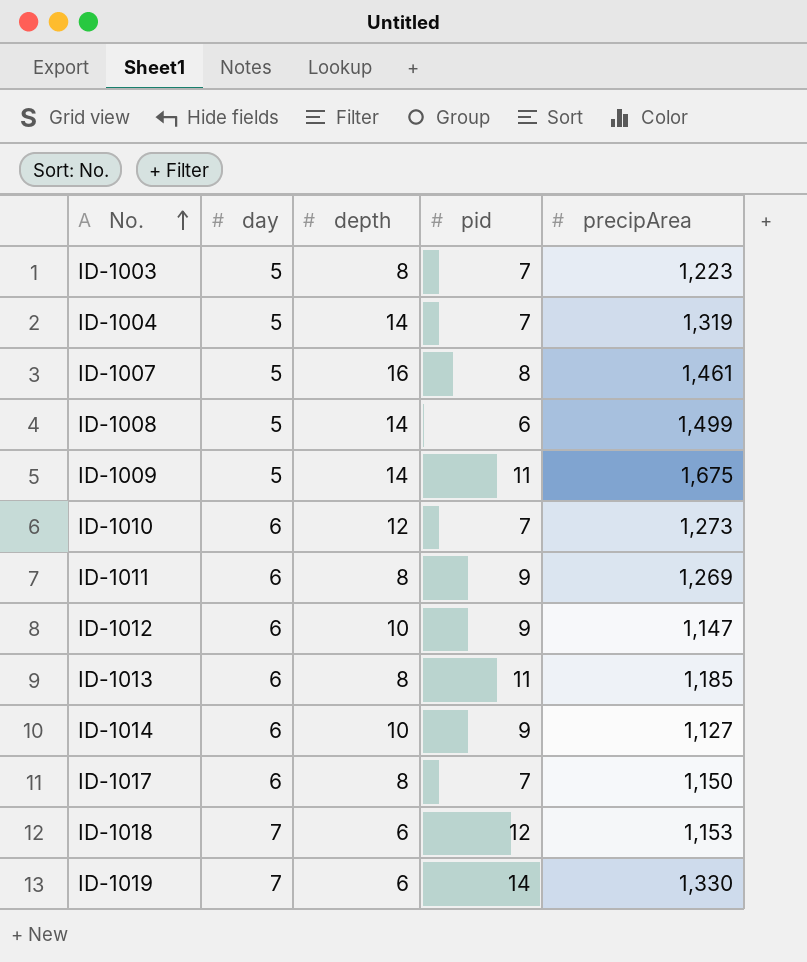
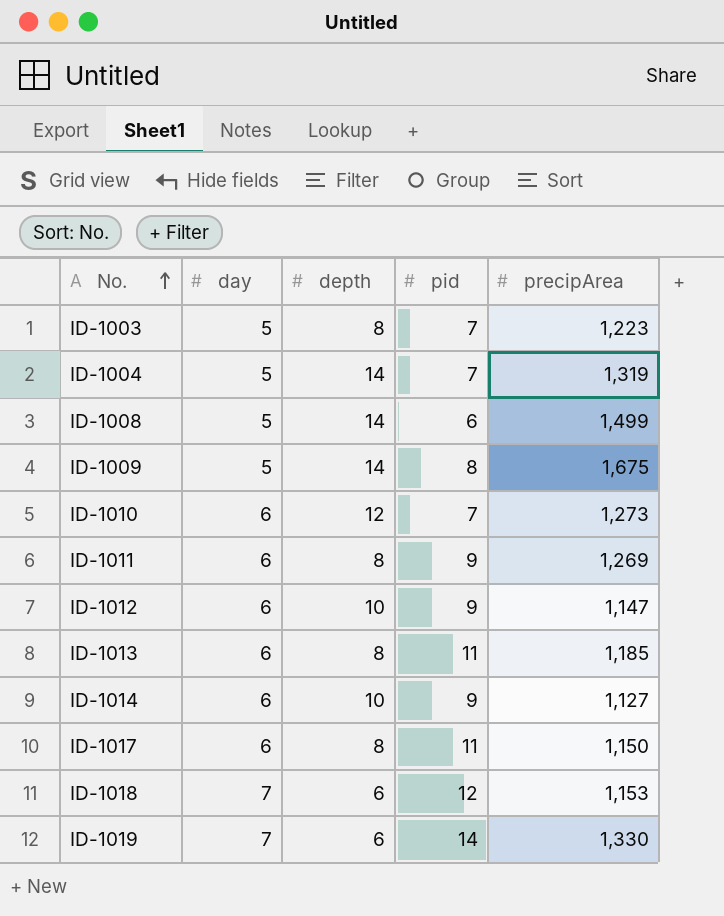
row ID-1007: 5 | 16 | 8 | 1,461 -> none
ID-1009 | pid: 11 -> 8
ID-1017 | pid: 7 -> 11

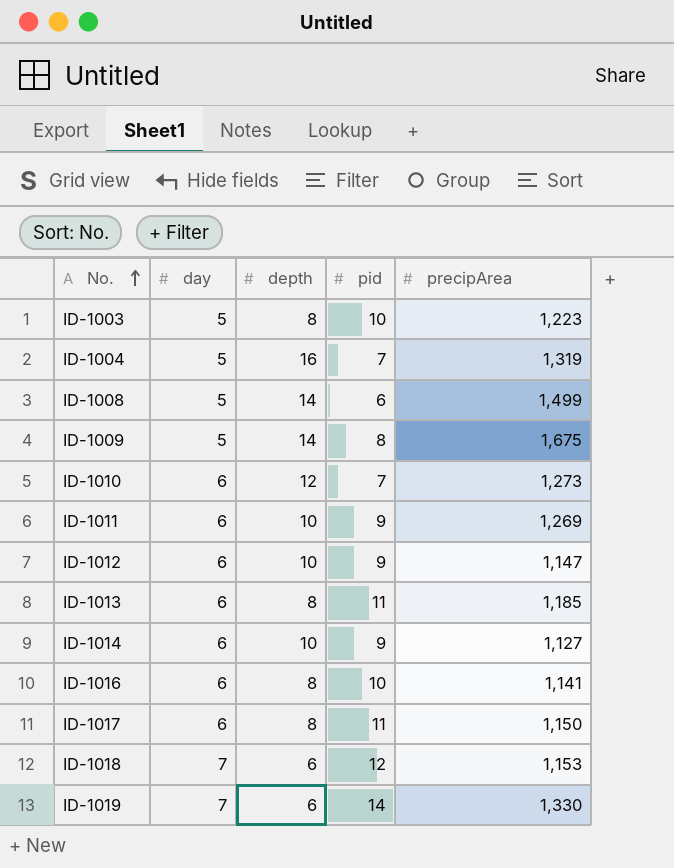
ID-1003 | pid: 7 -> 10
ID-1004 | depth: 14 -> 16
ID-1011 | depth: 8 -> 10
row ID-1016: none -> 6 | 8 | 10 | 1,141

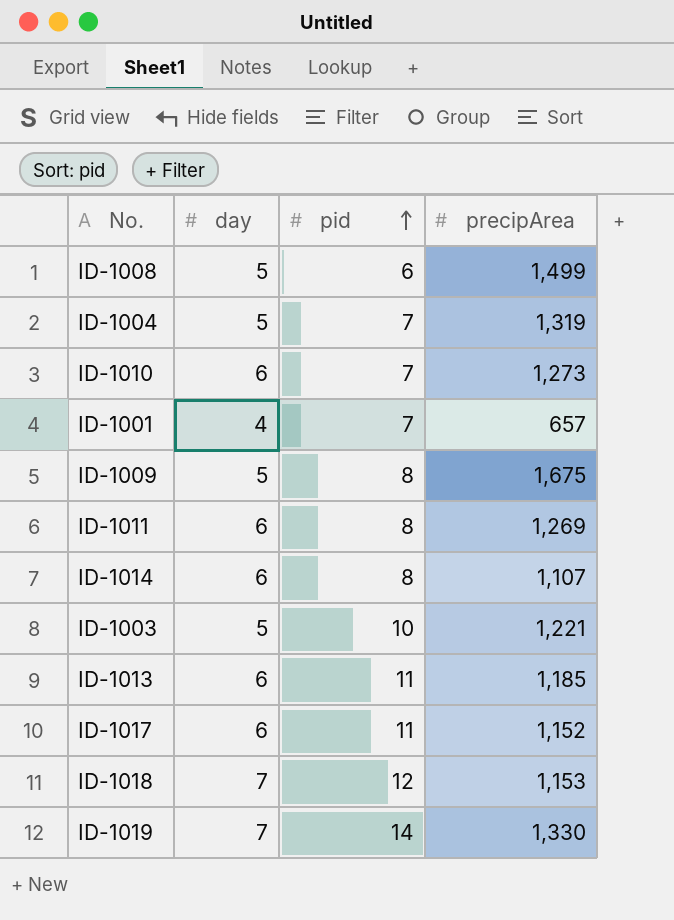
row order: No. ascending -> pid ascending
column depth | position: 3 -> none
row ID-1012: 6 | 10 | 9 | 1,147 -> none
row ID-1016: 6 | 8 | 10 | 1,141 -> none
row ID-1001: none -> 4 | 7 | 657
ID-1011 | pid: 9 -> 8
ID-1014 | pid: 9 -> 8
ID-1014 | precipArea: 1,127 -> 1,107
ID-1003 | precipArea: 1,223 -> 1,221
ID-1017 | precipArea: 1,150 -> 1,152

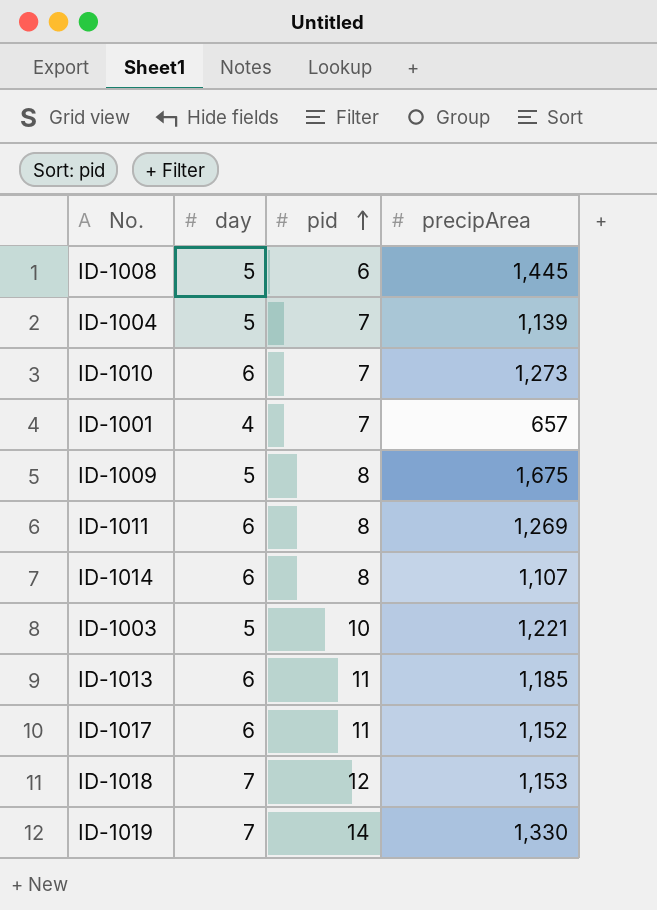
ID-1008 | precipArea: 1,499 -> 1,445
ID-1004 | precipArea: 1,319 -> 1,139

